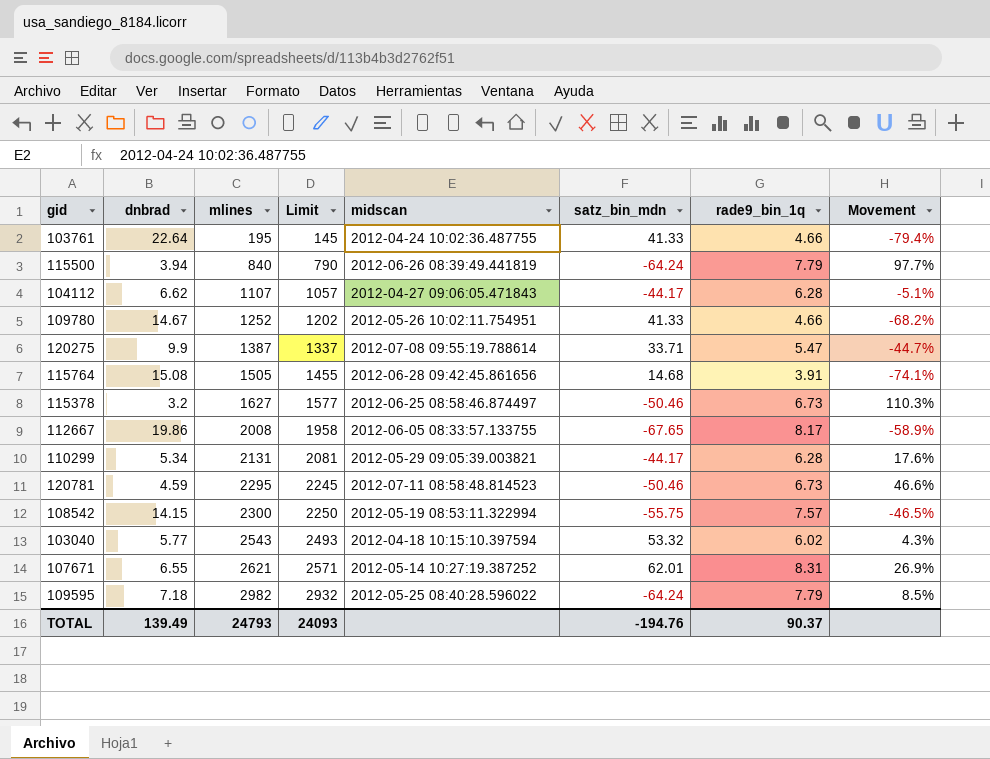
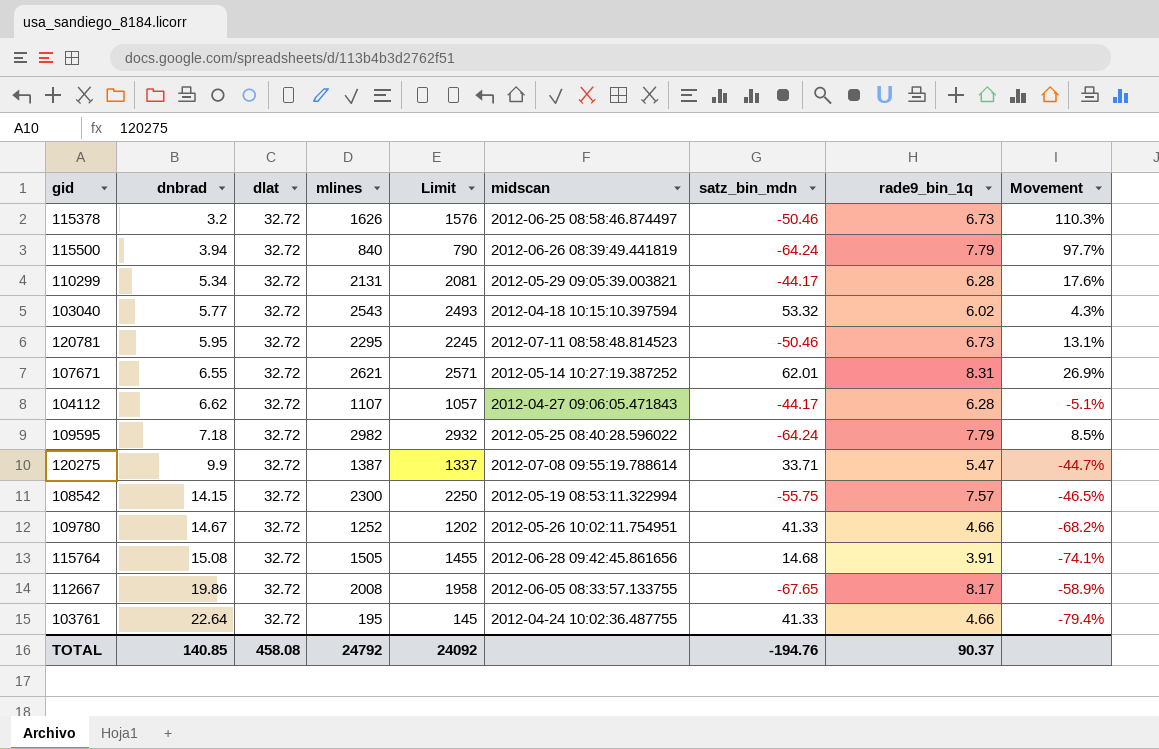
row order: mlines ascending -> dnbrad ascending
column dlat | position: none -> 3
115378 | mlines: 1627 -> 1626
115378 | Limit: 1577 -> 1576
120781 | dnbrad: 4.59 -> 5.95
120781 | Movement: 46.6% -> 13.1%
TOTAL | dnbrad: 139.49 -> 140.85
TOTAL | mlines: 24793 -> 24792
TOTAL | Limit: 24093 -> 24092

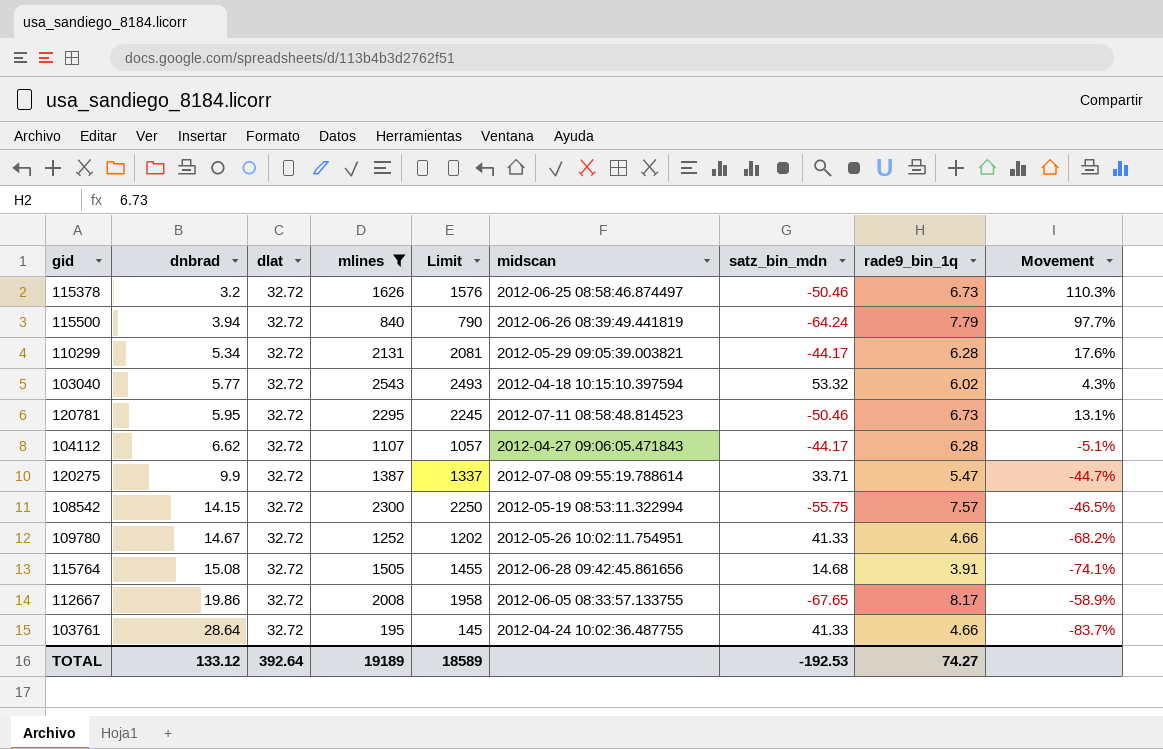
filter: none -> mlines <= 2543
103761 | dnbrad: 22.64 -> 28.64
103761 | Movement: -79.4% -> -83.7%
TOTAL | dnbrad: 140.85 -> 133.12
TOTAL | dlat: 458.08 -> 392.64
TOTAL | mlines: 24792 -> 19189
TOTAL | Limit: 24092 -> 18589
TOTAL | satz_bin_mdn: -194.76 -> -192.53
TOTAL | rade9_bin_1q: 90.37 -> 74.27

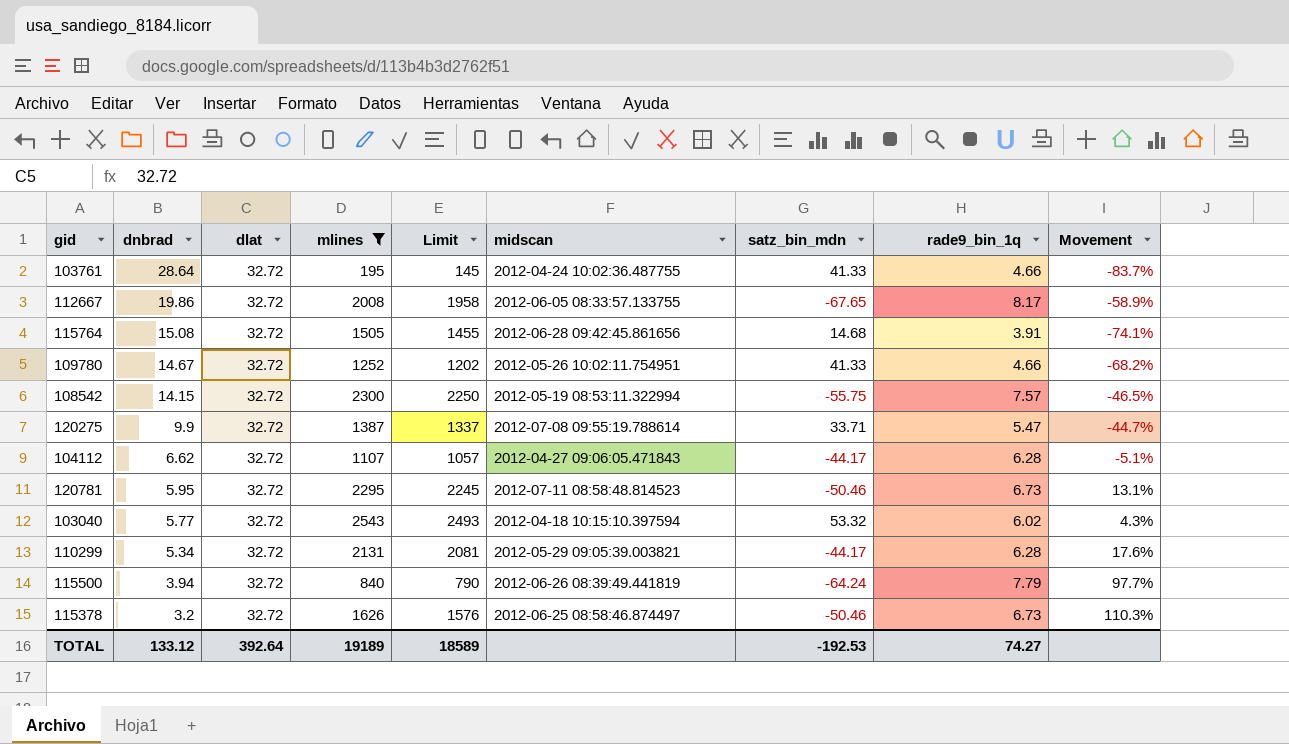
row order: dnbrad ascending -> dnbrad descending

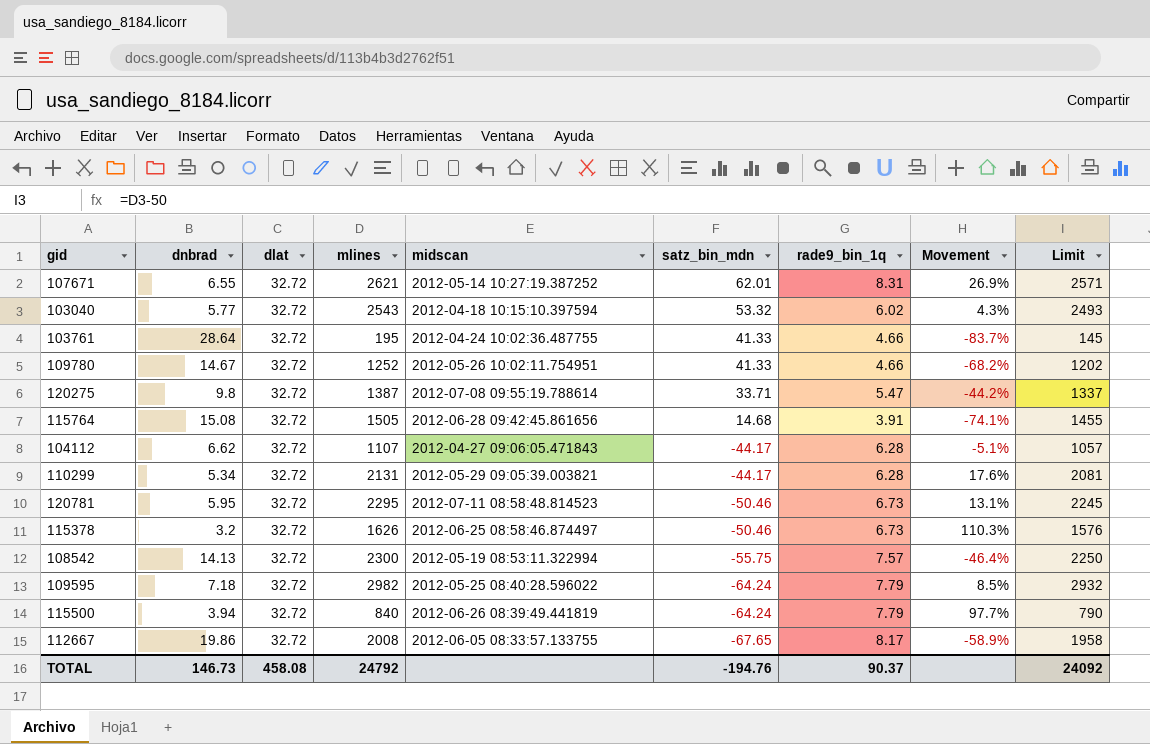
filter: mlines <= 2543 -> none
row order: dnbrad descending -> satz_bin_mdn descending
column Limit | position: 5 -> 9
120275 | dnbrad: 9.9 -> 9.8
120275 | Movement: -44.7% -> -44.2%
108542 | dnbrad: 14.15 -> 14.13
108542 | Movement: -46.5% -> -46.4%
TOTAL | dnbrad: 133.12 -> 146.73
TOTAL | dlat: 392.64 -> 458.08
TOTAL | mlines: 19189 -> 24792
TOTAL | satz_bin_mdn: -192.53 -> -194.76
TOTAL | rade9_bin_1q: 74.27 -> 90.37
TOTAL | Limit: 18589 -> 24092

